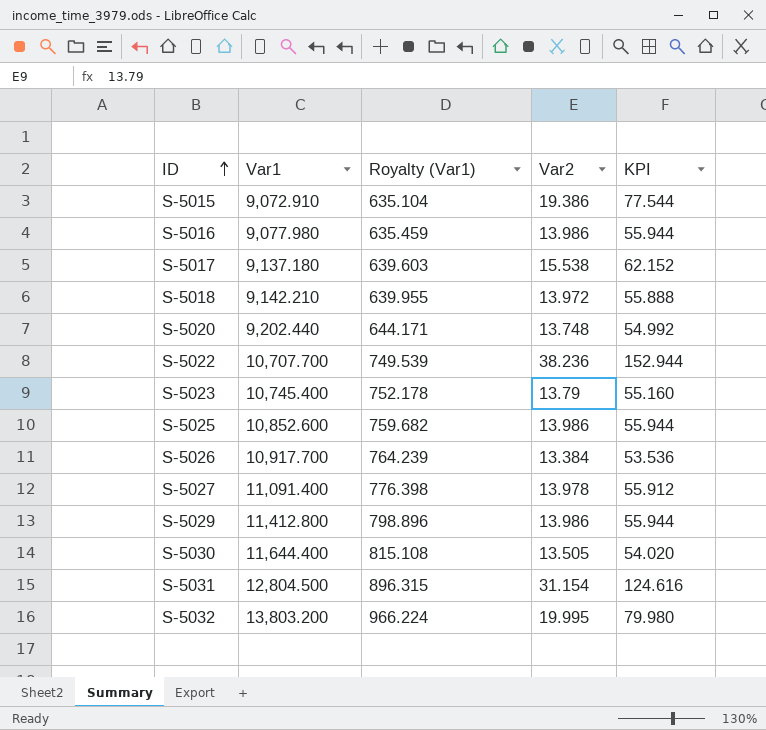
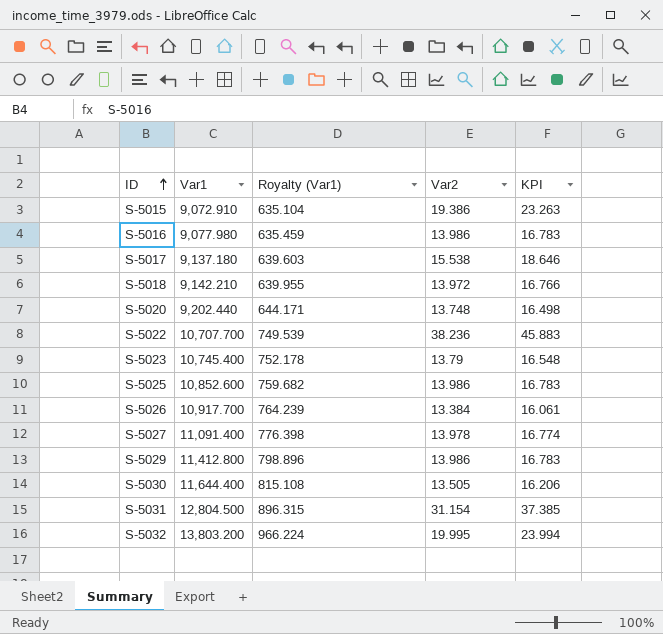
column KPI | formula: [Var2] * 4 -> [Var2] * 1.2

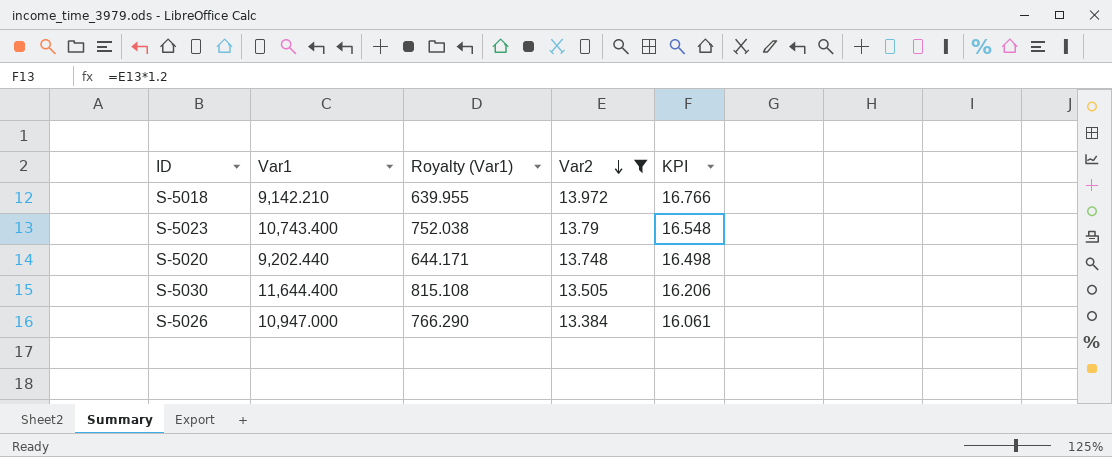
filter: none -> Var2 <= 13.972
row order: ID ascending -> Var2 descending
S-5023 | Var1: 10,745.400 -> 10,743.400
S-5023 | Royalty (Var1): 752.178 -> 752.038
S-5026 | Var1: 10,917.700 -> 10,947.000
S-5026 | Royalty (Var1): 764.239 -> 766.290

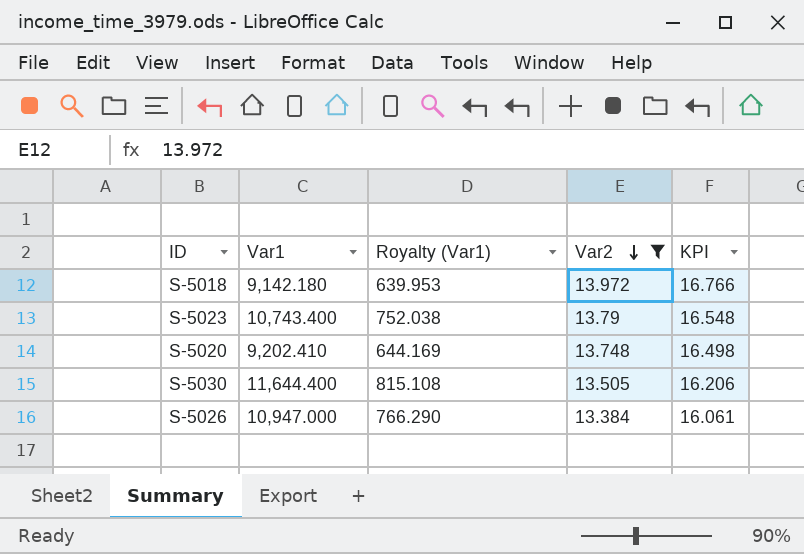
S-5018 | Var1: 9,142.210 -> 9,142.180
S-5018 | Royalty (Var1): 639.955 -> 639.953
S-5020 | Var1: 9,202.440 -> 9,202.410
S-5020 | Royalty (Var1): 644.171 -> 644.169

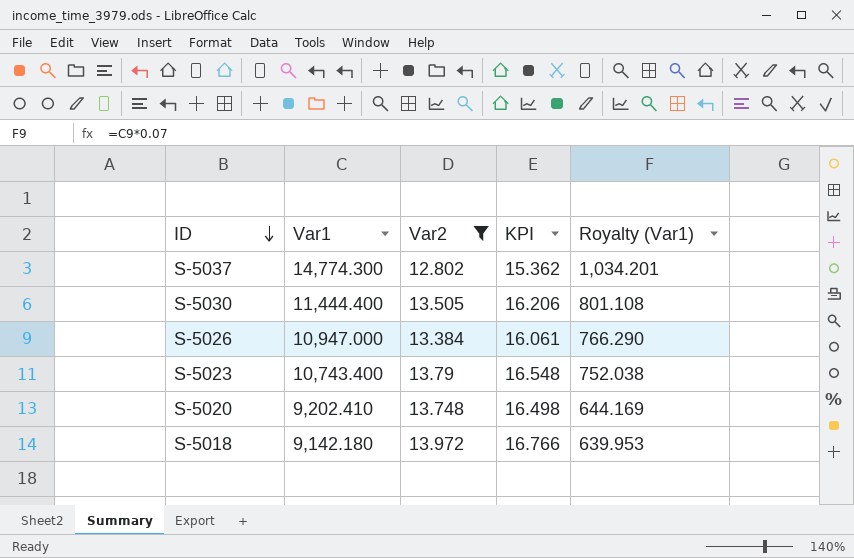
row order: Var2 descending -> ID descending
column Royalty (Var1) | position: 3 -> 5
row S-5037: none -> 14,774.300 | 12.802 | 15.362 | 1,034.201
S-5030 | Var1: 11,644.400 -> 11,444.400
S-5030 | Royalty (Var1): 815.108 -> 801.108

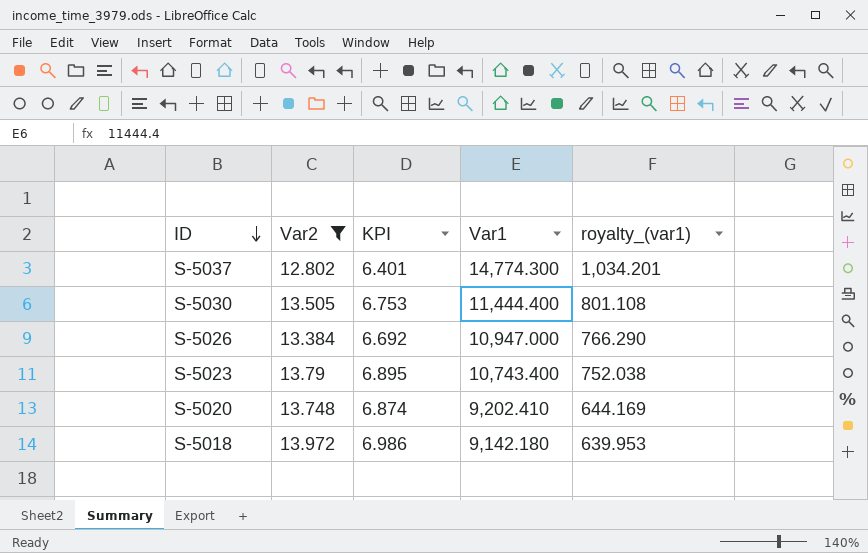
column KPI | formula: [Var2] * 1.2 -> [Var2] * 0.5
column Var1 | position: 2 -> 4
column name: Royalty (Var1) -> royalty_(var1)

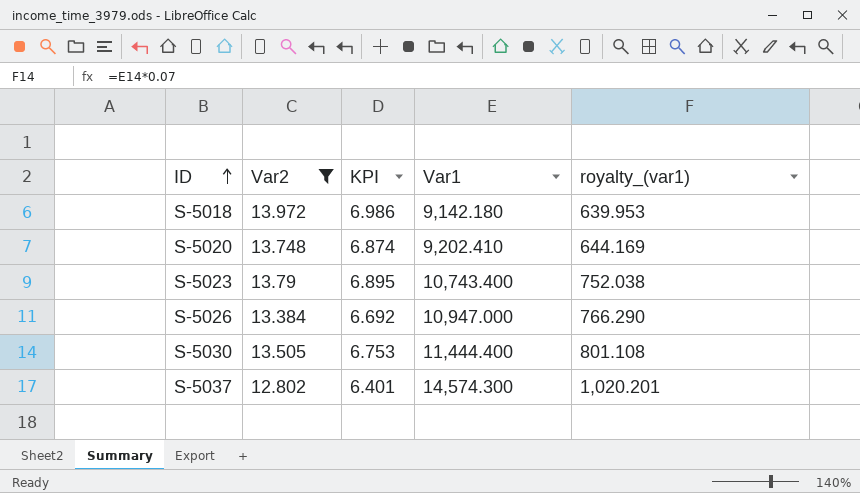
row order: ID descending -> ID ascending
S-5037 | Var1: 14,774.300 -> 14,574.300
S-5037 | royalty_(var1): 1,034.201 -> 1,020.201

